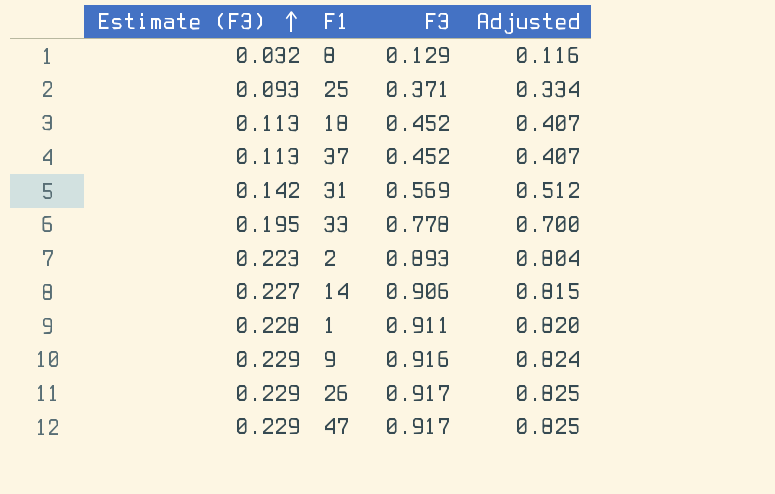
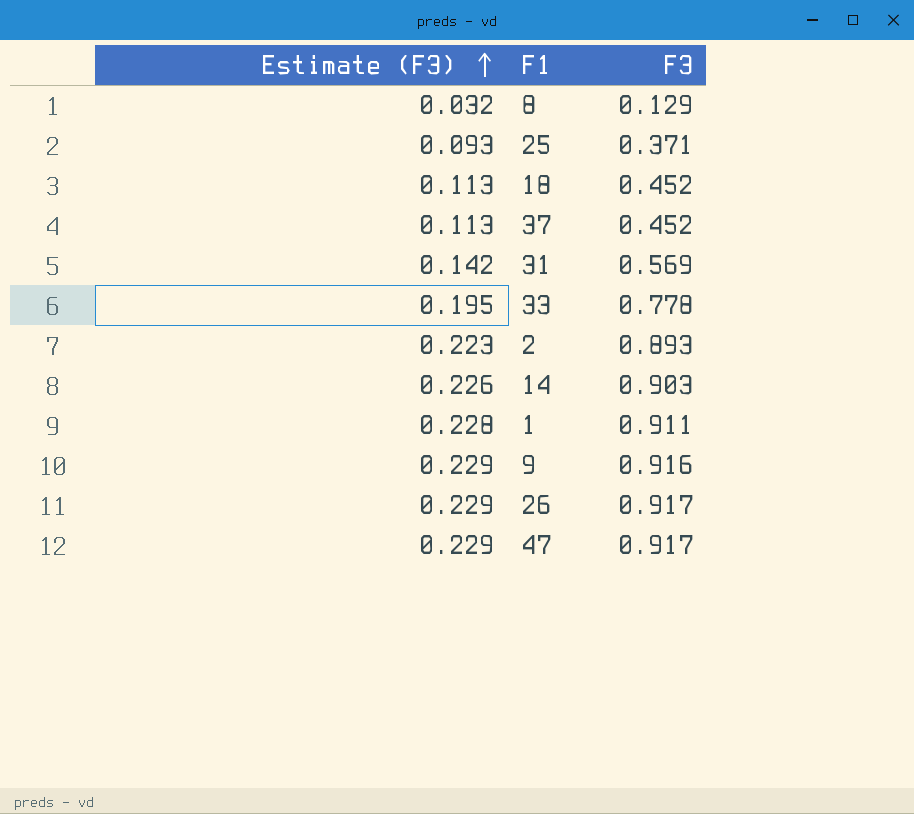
column Adjusted | formula: [F3] * 0.9 -> none
14 | Estimate (F3): 0.227 -> 0.226
14 | F3: 0.906 -> 0.903

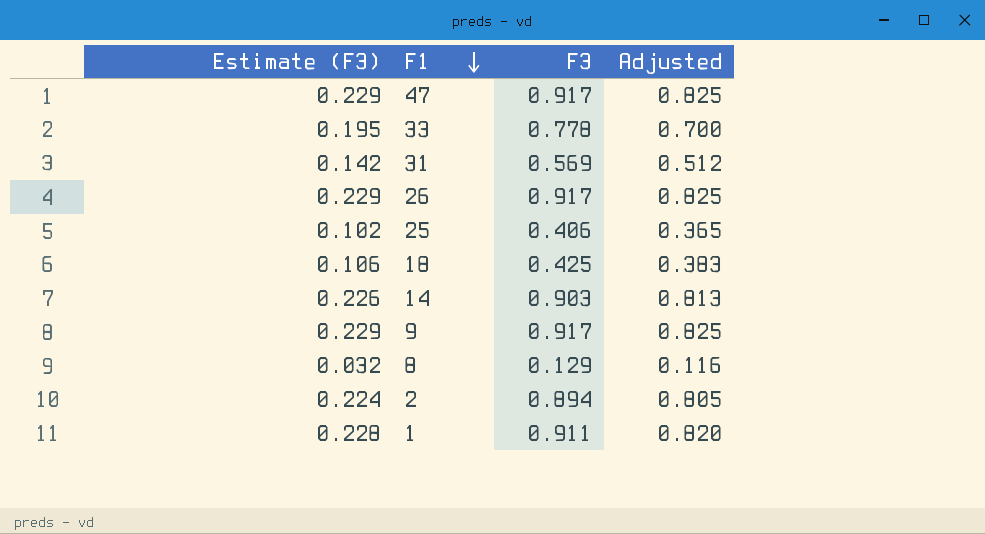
row order: Estimate (F3) ascending -> F1 descending
column Adjusted | formula: none -> [F3] * 0.9
row 37: 0.113 | 0.452 -> none
25 | Estimate (F3): 0.093 -> 0.102
25 | F3: 0.371 -> 0.406
18 | Estimate (F3): 0.113 -> 0.106
18 | F3: 0.452 -> 0.425
9 | F3: 0.916 -> 0.917
2 | Estimate (F3): 0.223 -> 0.224
2 | F3: 0.893 -> 0.894

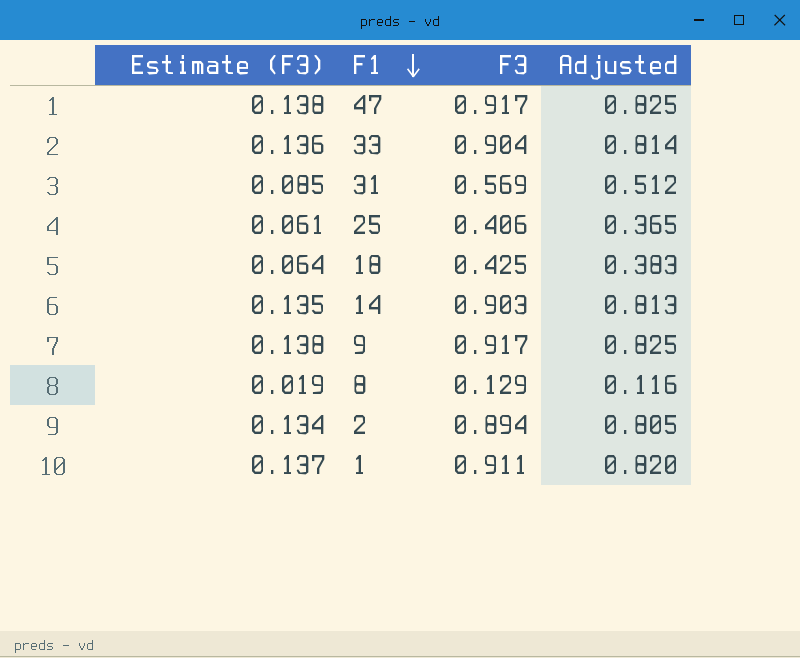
column Estimate (F3) | formula: [F3] * 0.25 -> [F3] * 0.15
row 26: 0.229 | 0.917 | 0.825 -> none
33 | F3: 0.778 -> 0.904
33 | Adjusted: 0.700 -> 0.814

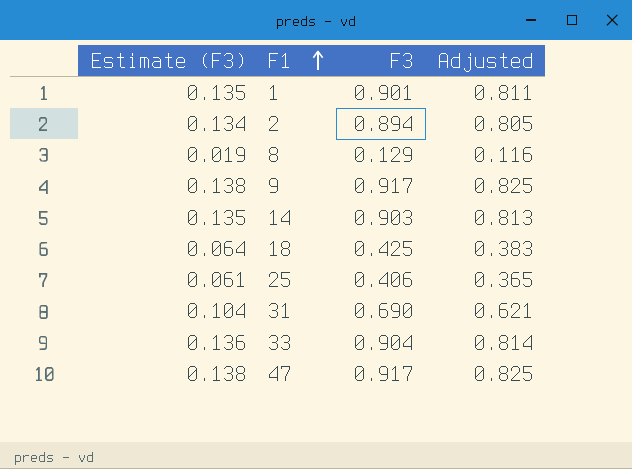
row order: F1 descending -> F1 ascending
1 | Estimate (F3): 0.137 -> 0.135
1 | F3: 0.911 -> 0.901
1 | Adjusted: 0.820 -> 0.811
31 | Estimate (F3): 0.085 -> 0.104
31 | F3: 0.569 -> 0.690
31 | Adjusted: 0.512 -> 0.621

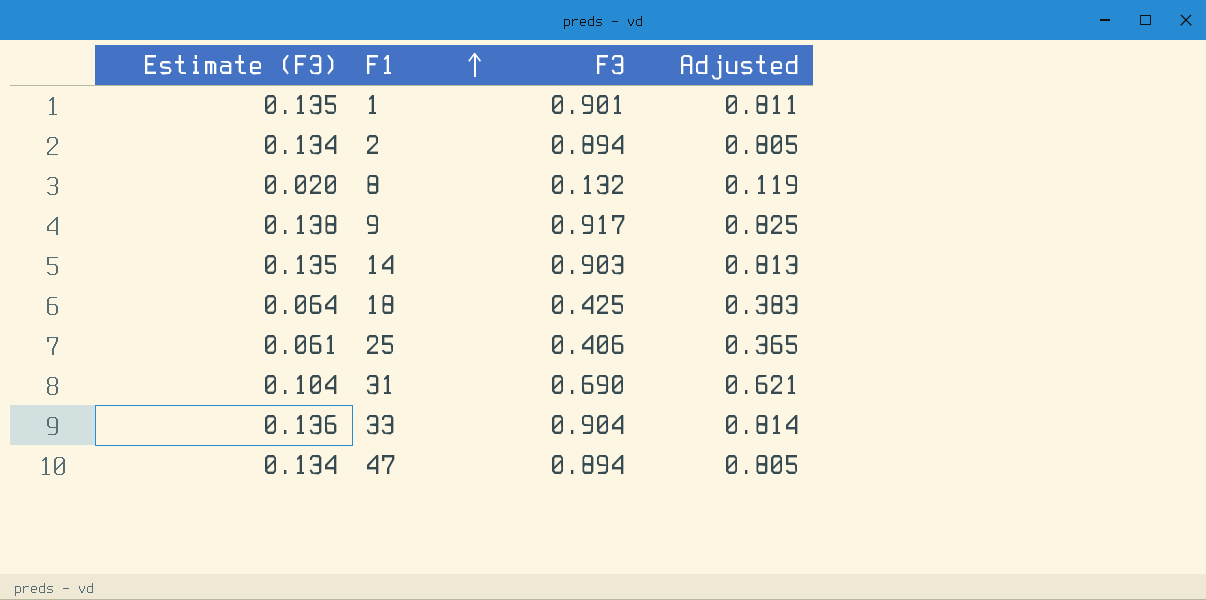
8 | Estimate (F3): 0.019 -> 0.020
8 | F3: 0.129 -> 0.132
8 | Adjusted: 0.116 -> 0.119
47 | Estimate (F3): 0.138 -> 0.134
47 | F3: 0.917 -> 0.894
47 | Adjusted: 0.825 -> 0.805

